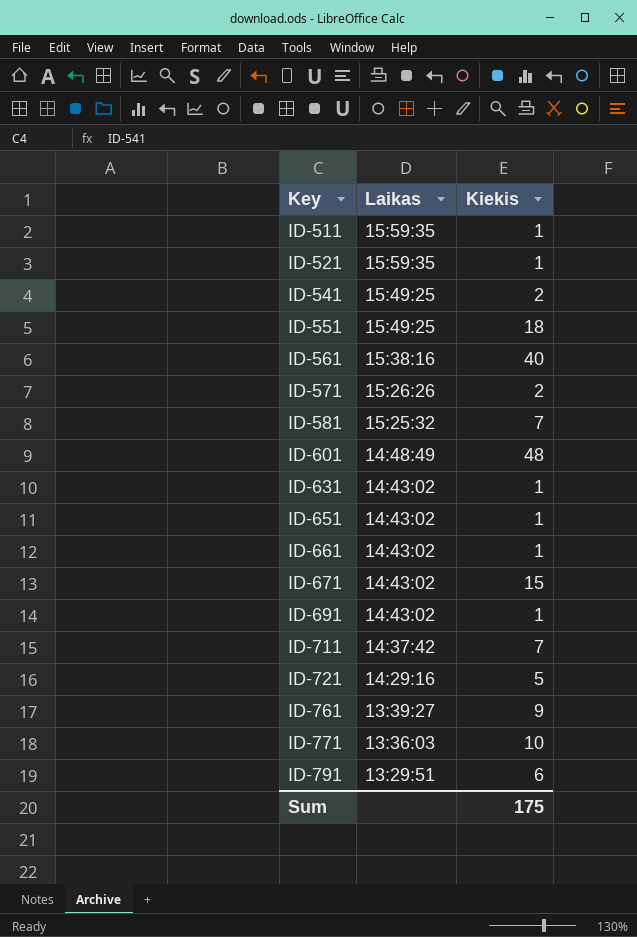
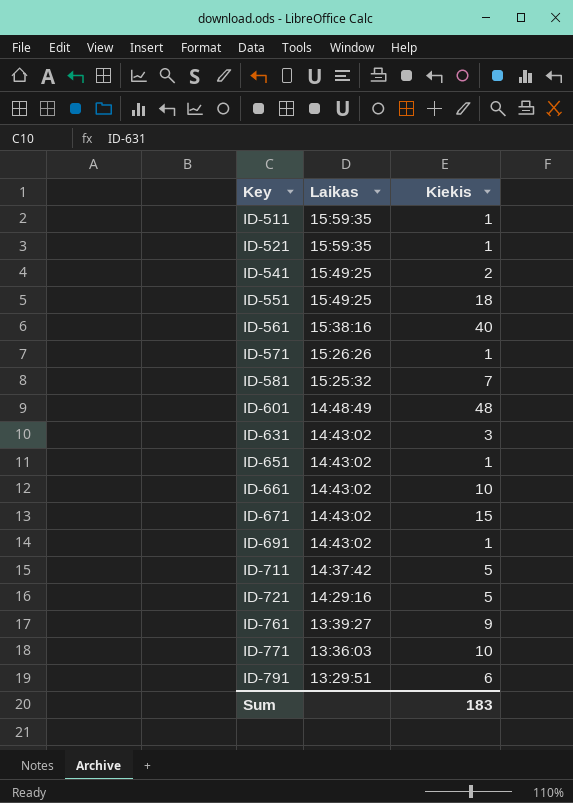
ID-571 | Kiekis: 2 -> 1
ID-631 | Kiekis: 1 -> 3
ID-661 | Kiekis: 1 -> 10
ID-711 | Kiekis: 7 -> 5
Sum | Kiekis: 175 -> 183

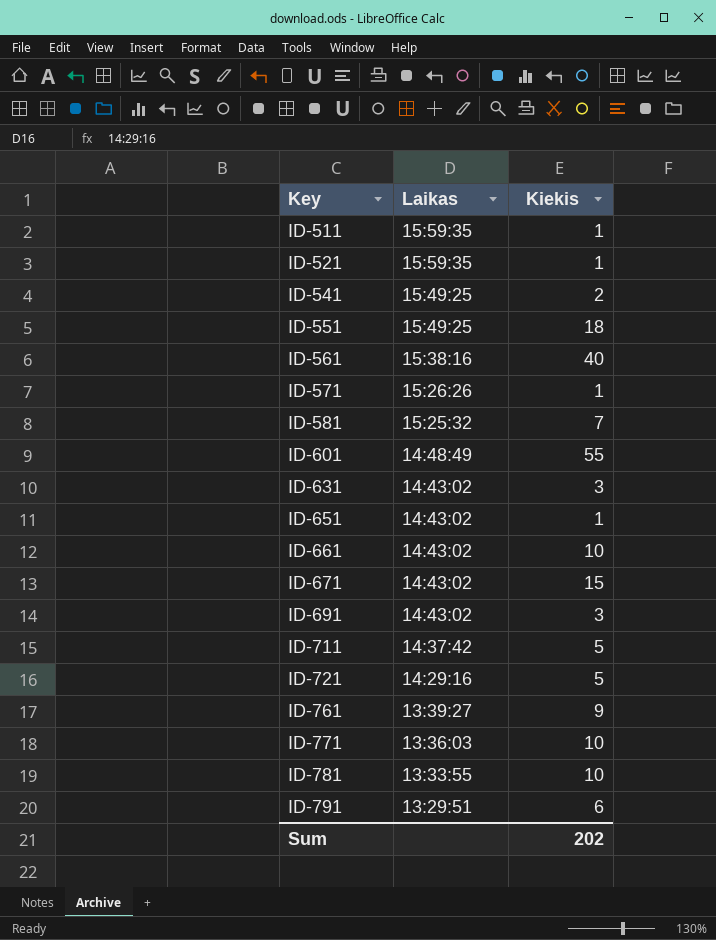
ID-601 | Kiekis: 48 -> 55
ID-691 | Kiekis: 1 -> 3
row ID-781: none -> 13:33:55 | 10
Sum | Kiekis: 183 -> 202

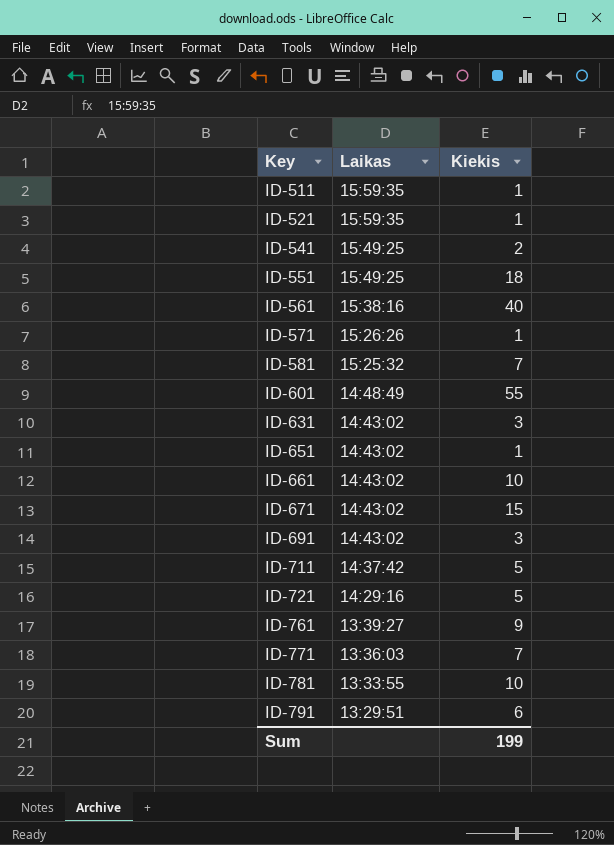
ID-771 | Kiekis: 10 -> 7
Sum | Kiekis: 202 -> 199

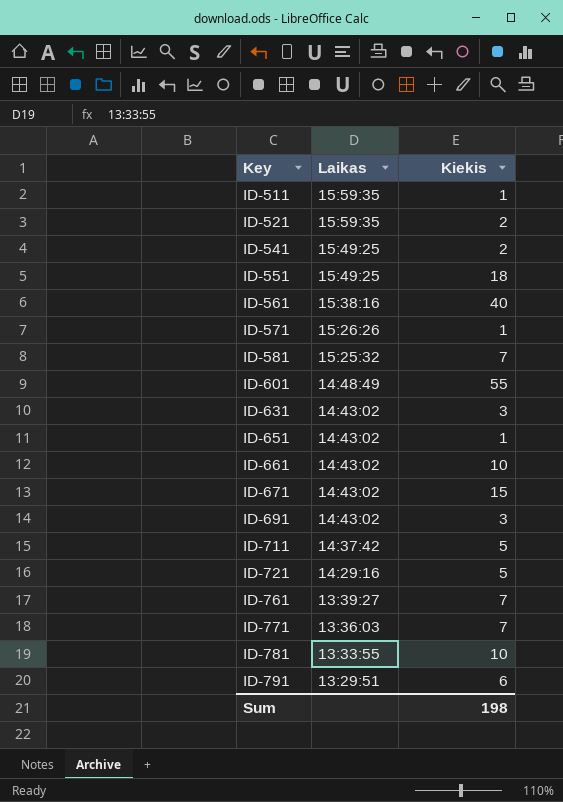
ID-521 | Kiekis: 1 -> 2
ID-761 | Kiekis: 9 -> 7
Sum | Kiekis: 199 -> 198

